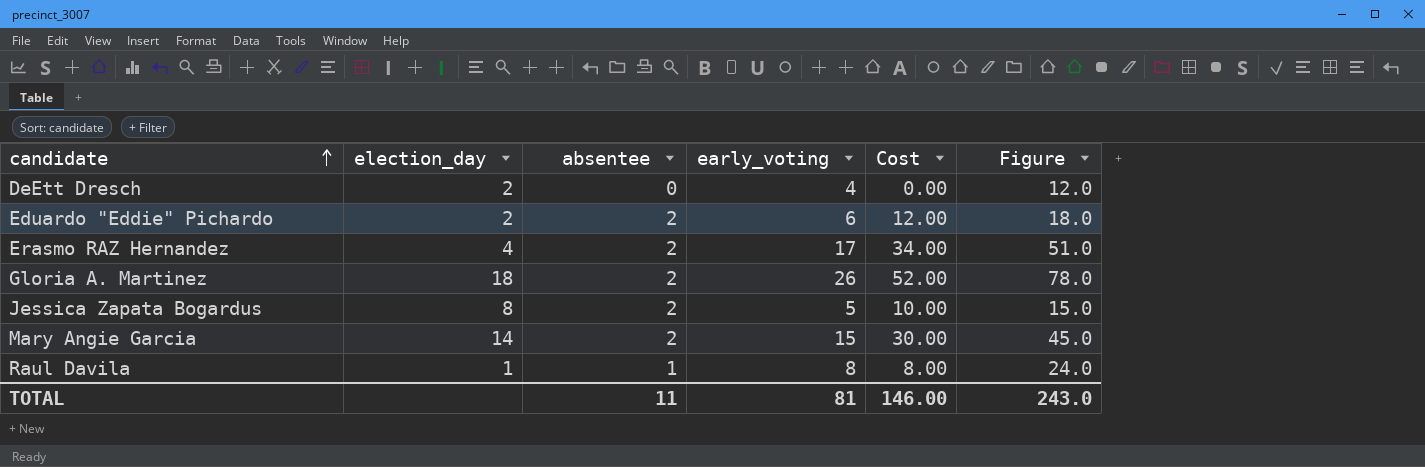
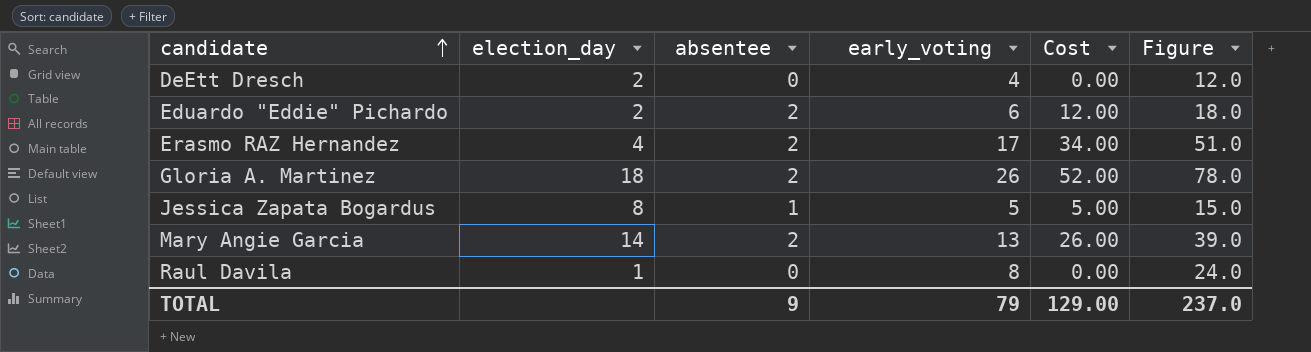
Jessica Zapata Bogardus | absentee: 2 -> 1
Jessica Zapata Bogardus | Cost: 10.00 -> 5.00
Mary Angie Garcia | early_voting: 15 -> 13
Mary Angie Garcia | Cost: 30.00 -> 26.00
Mary Angie Garcia | Figure: 45.0 -> 39.0
Raul Davila | absentee: 1 -> 0
Raul Davila | Cost: 8.00 -> 0.00
TOTAL | absentee: 11 -> 9
TOTAL | early_voting: 81 -> 79
TOTAL | Cost: 146.00 -> 129.00
TOTAL | Figure: 243.0 -> 237.0

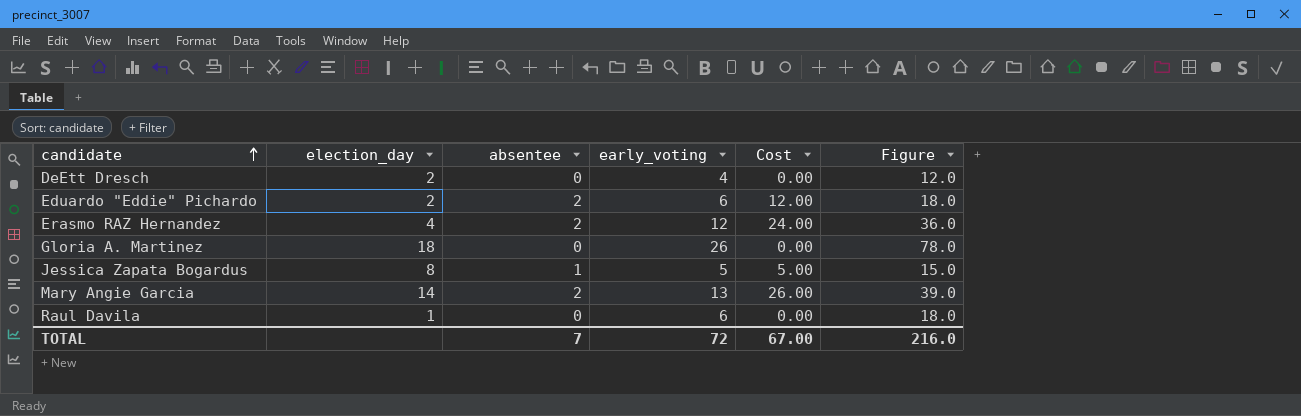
Erasmo RAZ Hernandez | early_voting: 17 -> 12
Erasmo RAZ Hernandez | Cost: 34.00 -> 24.00
Erasmo RAZ Hernandez | Figure: 51.0 -> 36.0
Gloria A. Martinez | absentee: 2 -> 0
Gloria A. Martinez | Cost: 52.00 -> 0.00
Raul Davila | early_voting: 8 -> 6
Raul Davila | Figure: 24.0 -> 18.0
TOTAL | absentee: 9 -> 7
TOTAL | early_voting: 79 -> 72
TOTAL | Cost: 129.00 -> 67.00
TOTAL | Figure: 237.0 -> 216.0

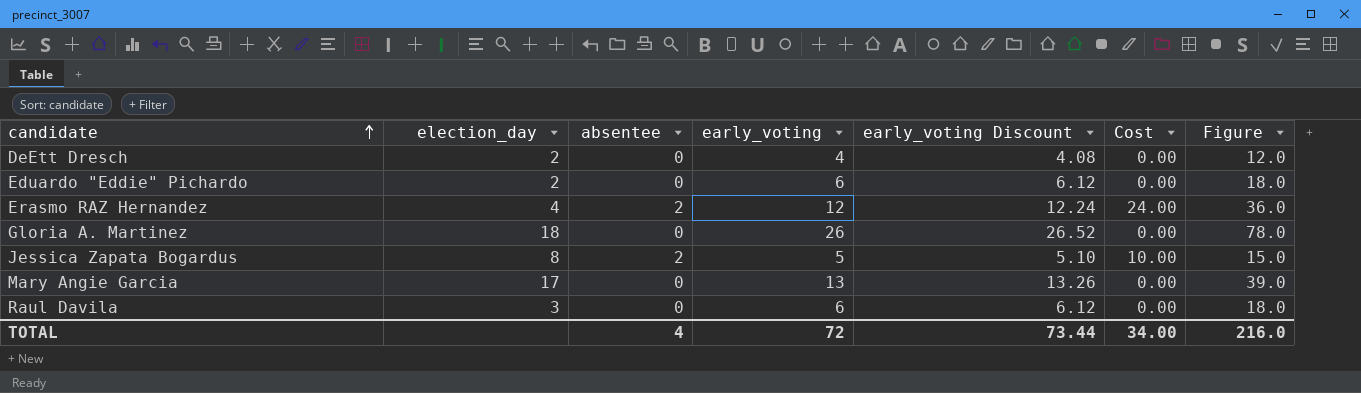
column early_voting Discount | formula: none -> [early_voting] * 1.02
Eduardo "Eddie" Pichardo | absentee: 2 -> 0
Eduardo "Eddie" Pichardo | Cost: 12.00 -> 0.00
Jessica Zapata Bogardus | absentee: 1 -> 2
Jessica Zapata Bogardus | Cost: 5.00 -> 10.00
Mary Angie Garcia | election_day: 14 -> 17
Mary Angie Garcia | absentee: 2 -> 0
Mary Angie Garcia | Cost: 26.00 -> 0.00
Raul Davila | election_day: 1 -> 3
TOTAL | absentee: 7 -> 4
TOTAL | Cost: 67.00 -> 34.00

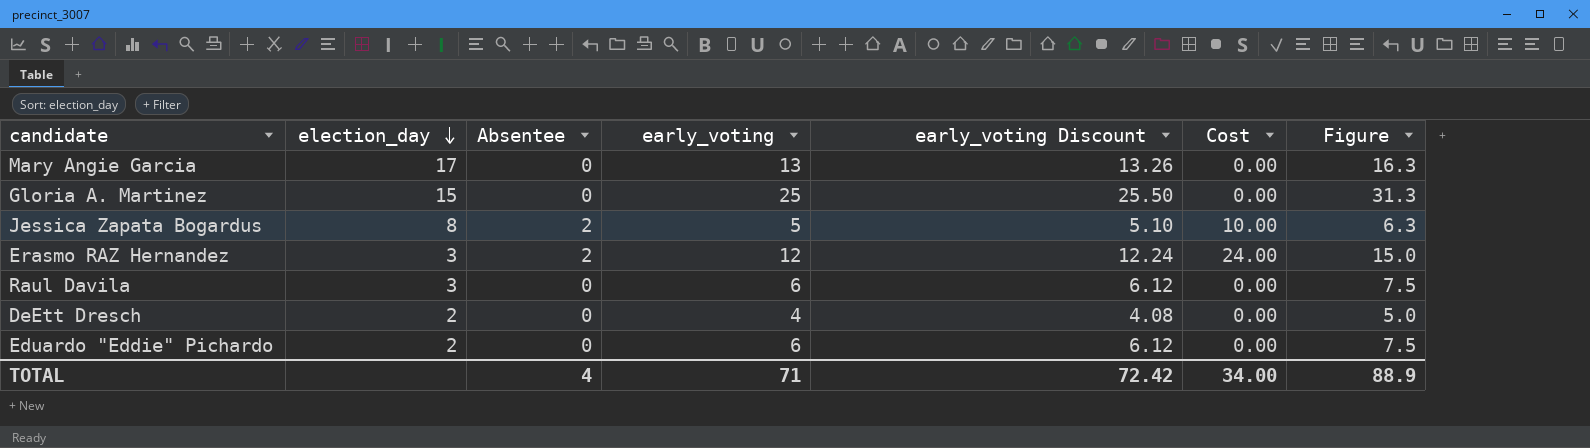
row order: candidate ascending -> election_day descending
column name: absentee -> Absentee
column Figure | formula: [early_voting] * 3 -> [early_voting] * 1.25
Gloria A. Martinez | election_day: 18 -> 15
Gloria A. Martinez | early_voting: 26 -> 25
Gloria A. Martinez | early_voting Discount: 26.52 -> 25.50
Erasmo RAZ Hernandez | election_day: 4 -> 3
TOTAL | early_voting: 72 -> 71
TOTAL | early_voting Discount: 73.44 -> 72.42
TOTAL | Figure: 216.0 -> 88.9

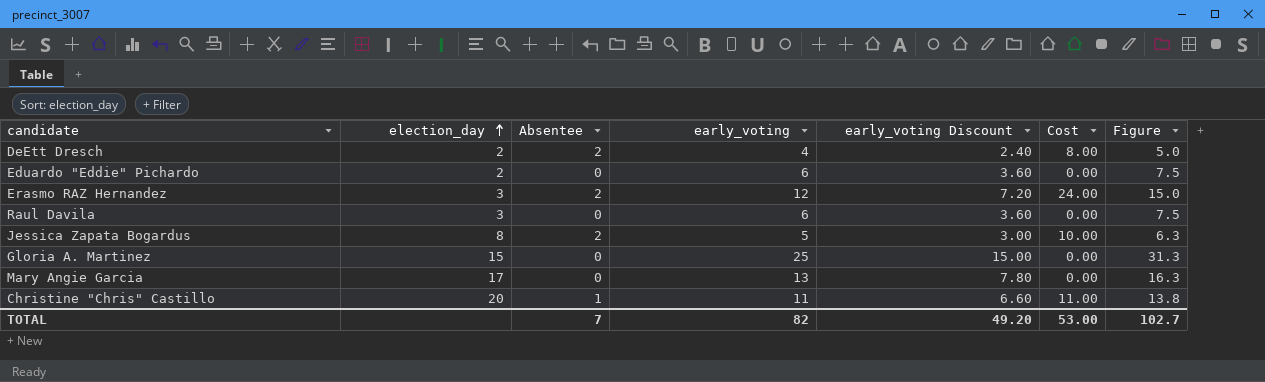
row order: election_day descending -> election_day ascending
column early_voting Discount | formula: [early_voting] * 1.02 -> [early_voting] * 0.6
DeEtt Dresch | Absentee: 0 -> 2
DeEtt Dresch | Cost: 0.00 -> 8.00
row Christine "Chris" Castillo: none -> 20 | 1 | 11 | 6.60 | 11.00 | 13.8
TOTAL | Absentee: 4 -> 7
TOTAL | early_voting: 71 -> 82
TOTAL | early_voting Discount: 72.42 -> 49.20
TOTAL | Cost: 34.00 -> 53.00
TOTAL | Figure: 88.9 -> 102.7

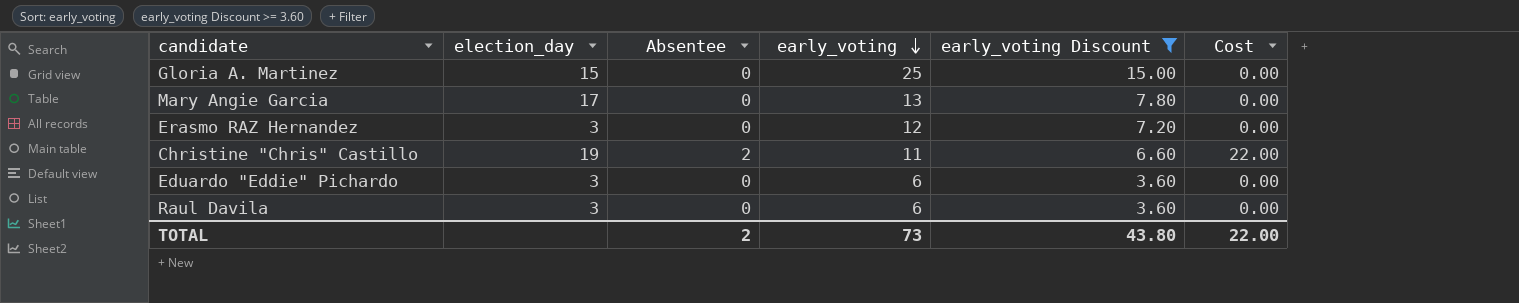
filter: none -> early_voting Discount >= 3.60
row order: election_day ascending -> early_voting descending
column Figure | formula: [early_voting] * 1.25 -> none
Erasmo RAZ Hernandez | Absentee: 2 -> 0
Erasmo RAZ Hernandez | Cost: 24.00 -> 0.00
Christine "Chris" Castillo | election_day: 20 -> 19
Christine "Chris" Castillo | Absentee: 1 -> 2
Christine "Chris" Castillo | Cost: 11.00 -> 22.00
Eduardo "Eddie" Pichardo | election_day: 2 -> 3
TOTAL | Absentee: 7 -> 2
TOTAL | early_voting: 82 -> 73
TOTAL | early_voting Discount: 49.20 -> 43.80
TOTAL | Cost: 53.00 -> 22.00

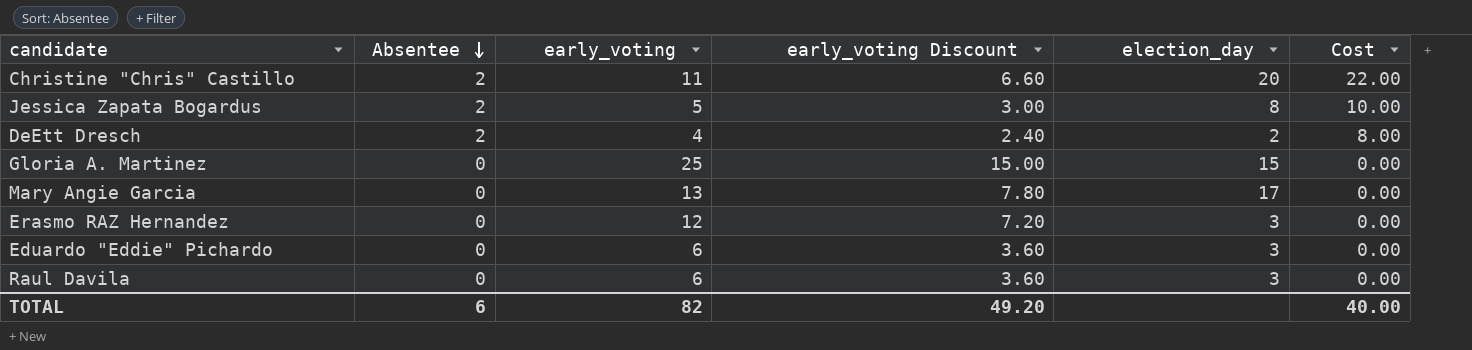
filter: early_voting Discount >= 3.60 -> none
row order: early_voting descending -> Absentee descending
column election_day | position: 2 -> 5
Christine "Chris" Castillo | election_day: 19 -> 20
TOTAL | Absentee: 2 -> 6
TOTAL | early_voting: 73 -> 82
TOTAL | early_voting Discount: 43.80 -> 49.20
TOTAL | Cost: 22.00 -> 40.00

